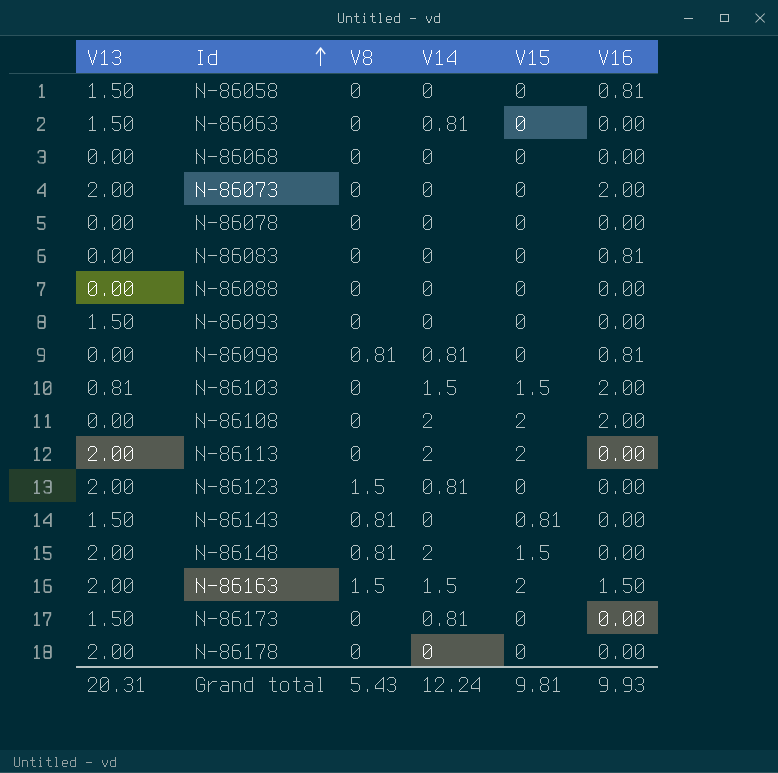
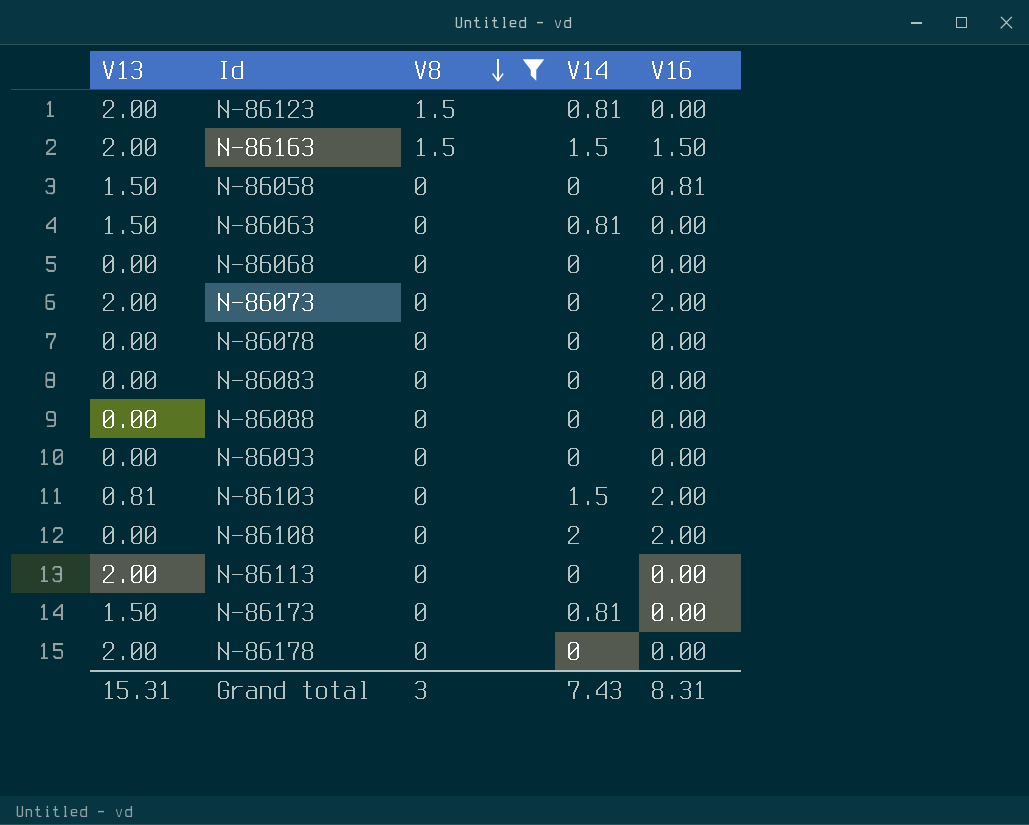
filter: none -> V8 != 0.81
row order: Id ascending -> V8 descending
column V15 | position: 5 -> none
N-86083 | V16: 0.81 -> 0.00
N-86093 | V13: 1.50 -> 0.00
N-86113 | V14: 2 -> 0
Grand total | V13: 20.31 -> 15.31
Grand total | V8: 5.43 -> 3
Grand total | V14: 12.24 -> 7.43
Grand total | V16: 9.93 -> 8.31

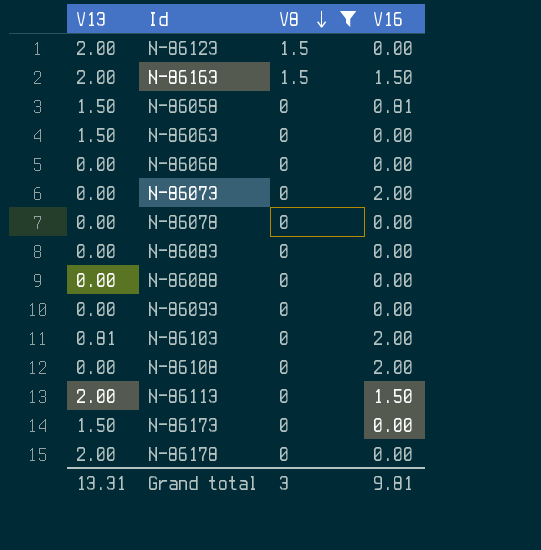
column V14 | position: 4 -> none
N-86073 | V13: 2.00 -> 0.00
N-86113 | V16: 0.00 -> 1.50
Grand total | V13: 15.31 -> 13.31
Grand total | V16: 8.31 -> 9.81

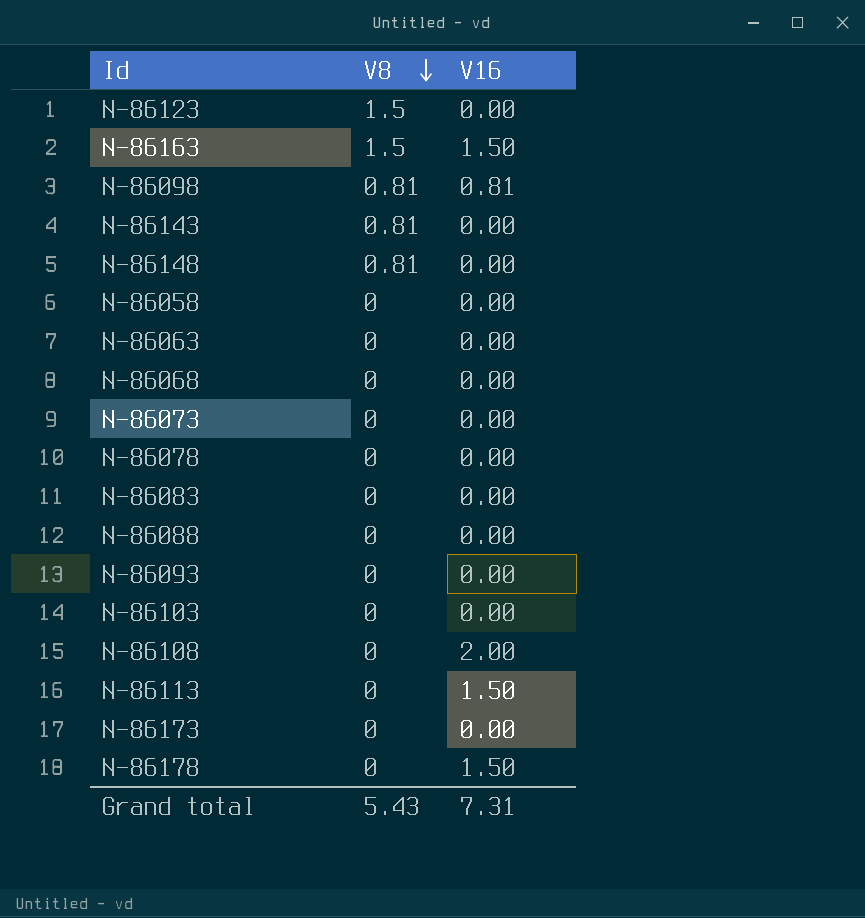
filter: V8 != 0.81 -> none
column V13 | position: 1 -> none
N-86058 | V16: 0.81 -> 0.00
N-86073 | V16: 2.00 -> 0.00
N-86103 | V16: 2.00 -> 0.00
N-86178 | V16: 0.00 -> 1.50
Grand total | V8: 3 -> 5.43
Grand total | V16: 9.81 -> 7.31

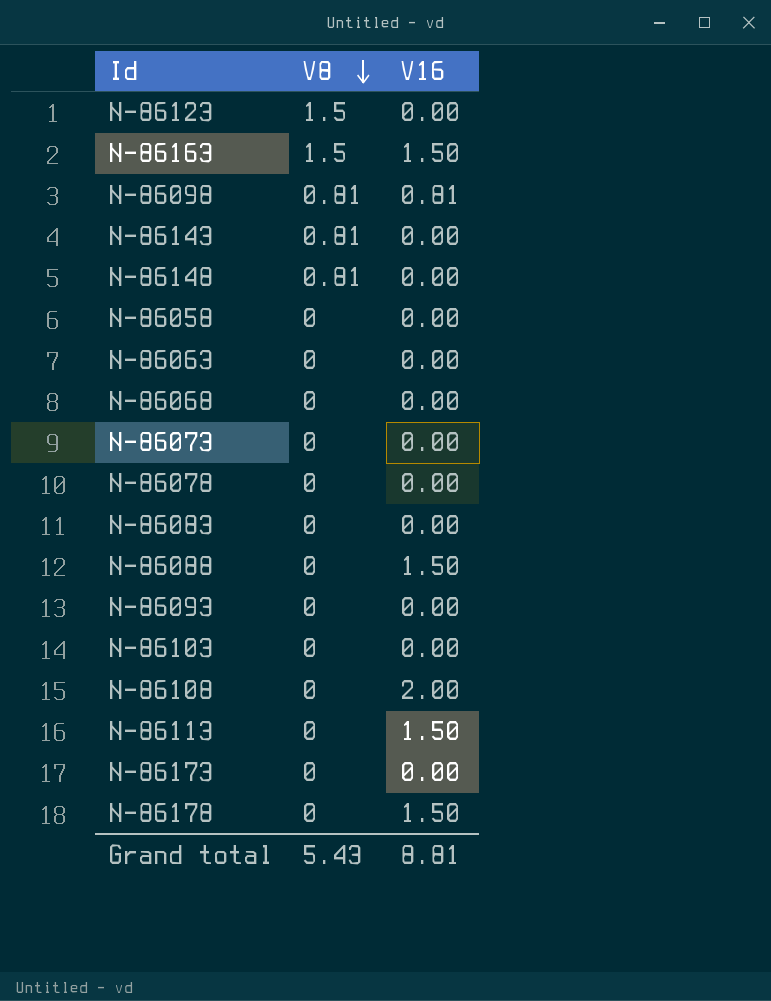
N-86088 | V16: 0.00 -> 1.50
Grand total | V16: 7.31 -> 8.81

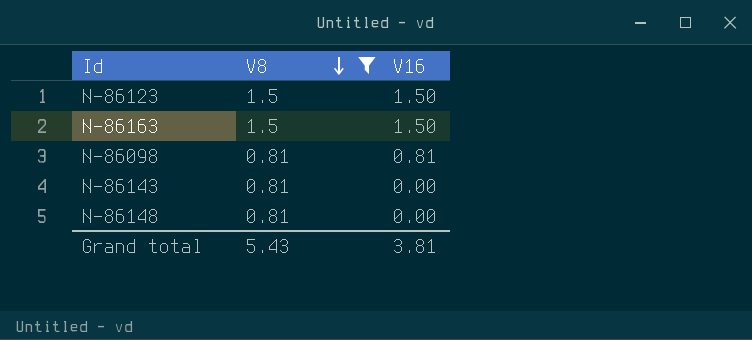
filter: none -> V8 != 0
N-86123 | V16: 0.00 -> 1.50
Grand total | V16: 8.81 -> 3.81

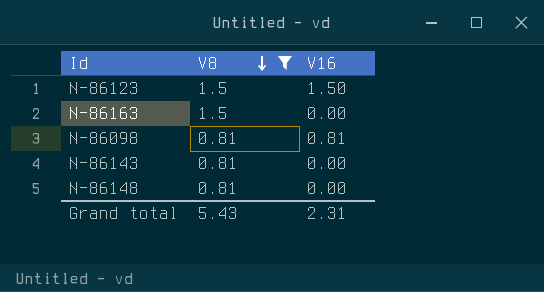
N-86163 | V16: 1.50 -> 0.00
Grand total | V16: 3.81 -> 2.31

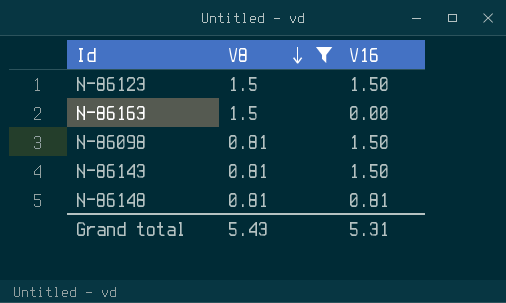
N-86098 | V16: 0.81 -> 1.50
N-86143 | V16: 0.00 -> 1.50
N-86148 | V16: 0.00 -> 0.81
Grand total | V16: 2.31 -> 5.31

